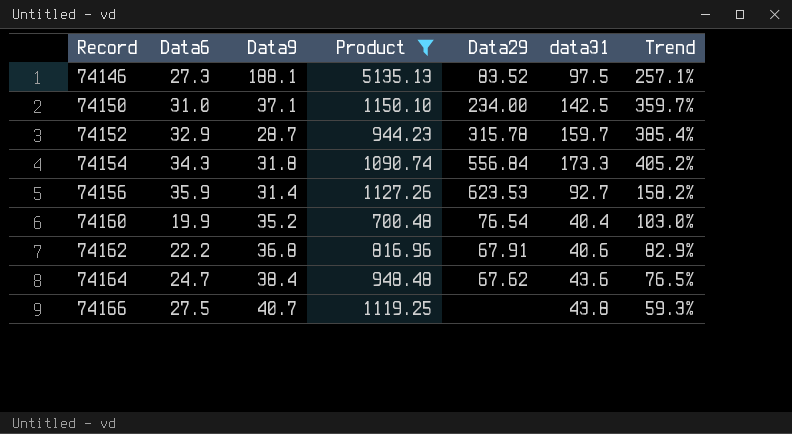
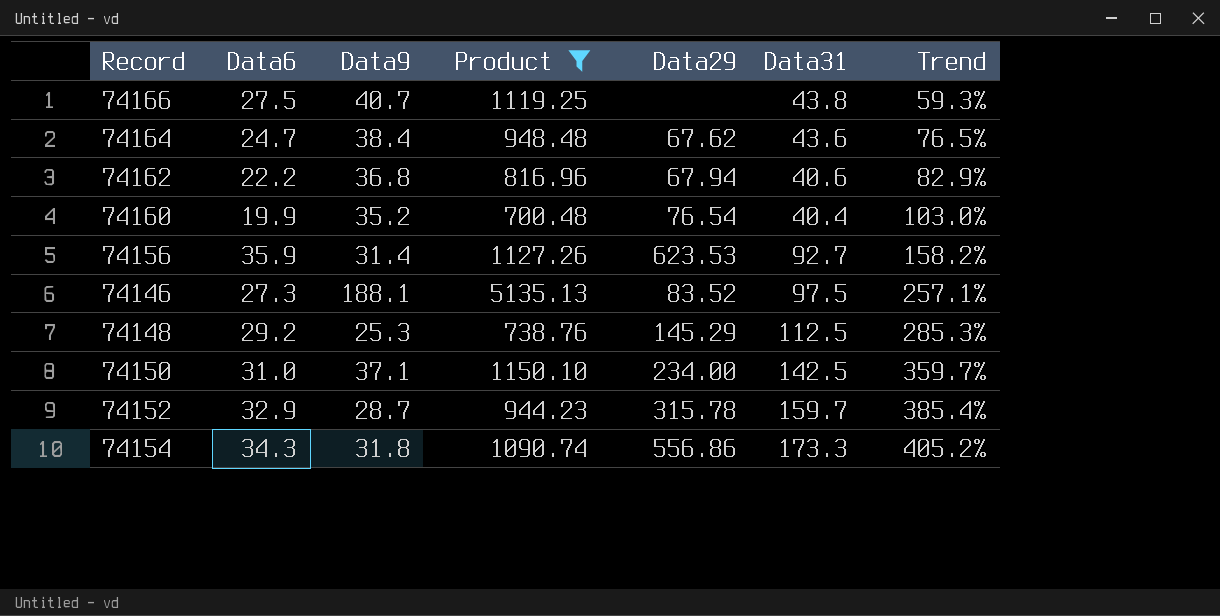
row order: Record ascending -> Trend ascending
column name: data31 -> Data31
74162 | Data29: 67.91 -> 67.94
row 74148: none -> 29.2 | 25.3 | 738.76 | 145.29 | 112.5 | 285.3%
74154 | Data29: 556.84 -> 556.86

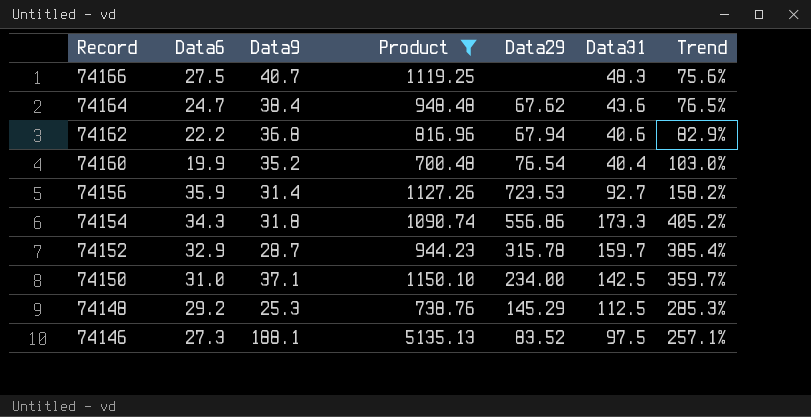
row order: Trend ascending -> Record descending
74166 | Data31: 43.8 -> 48.3
74166 | Trend: 59.3% -> 75.6%
74156 | Data29: 623.53 -> 723.53

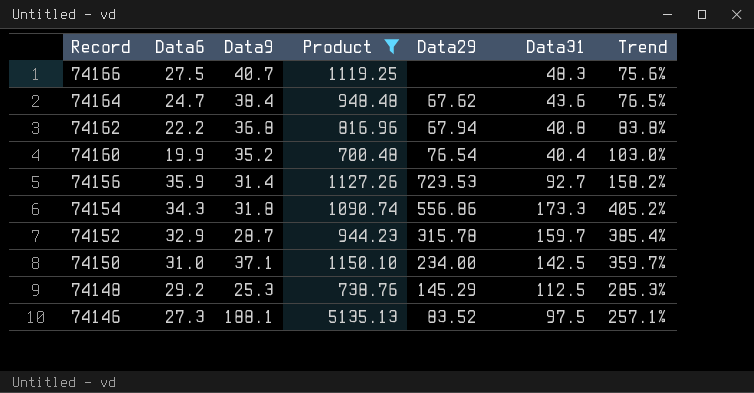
74162 | Data31: 40.6 -> 40.8
74162 | Trend: 82.9% -> 83.8%

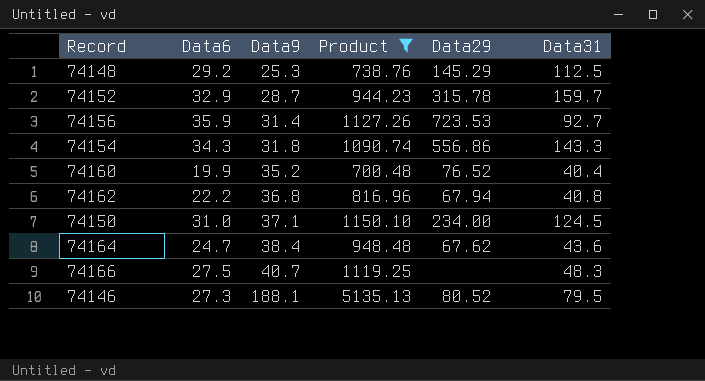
row order: Record descending -> Data9 ascending
column Trend | formula: ([Data31] - [Data6]) / [Data6] -> none
74154 | Data31: 173.3 -> 143.3
74160 | Data29: 76.54 -> 76.52
74150 | Data31: 142.5 -> 124.5
74146 | Data29: 83.52 -> 80.52
74146 | Data31: 97.5 -> 79.5

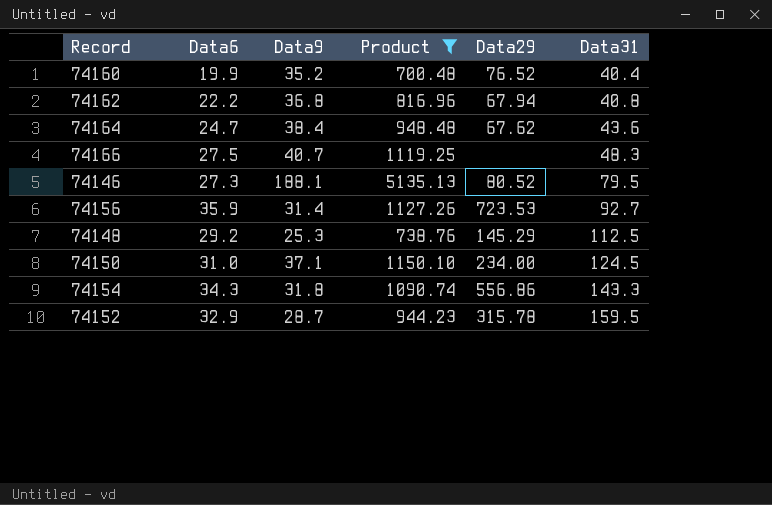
row order: Data9 ascending -> Data31 ascending
74152 | Data31: 159.7 -> 159.5

